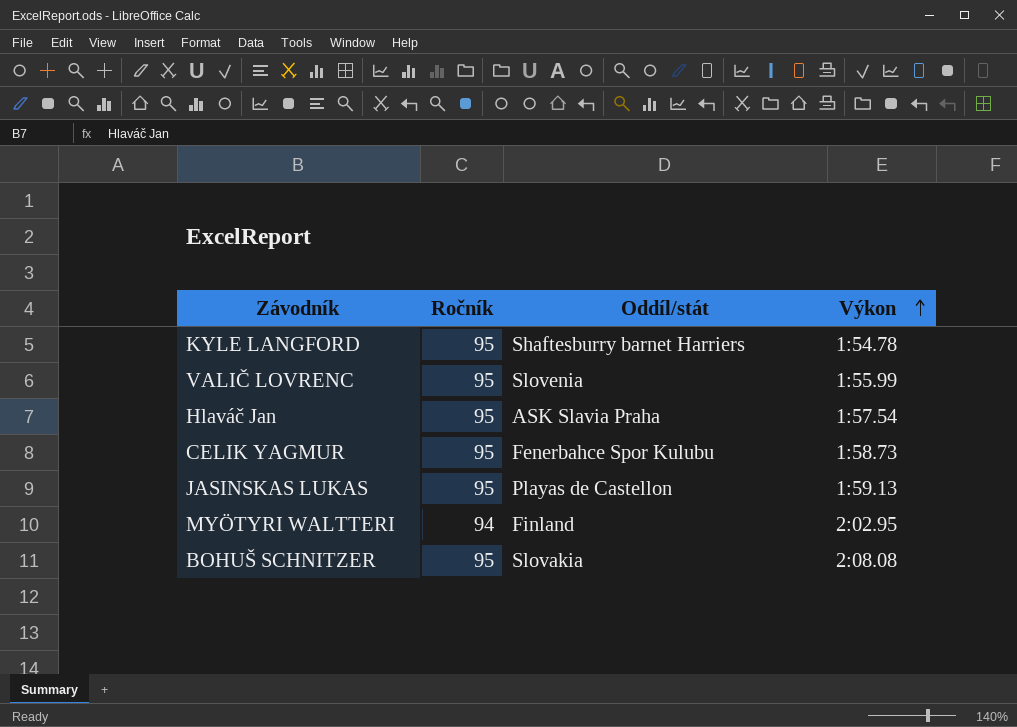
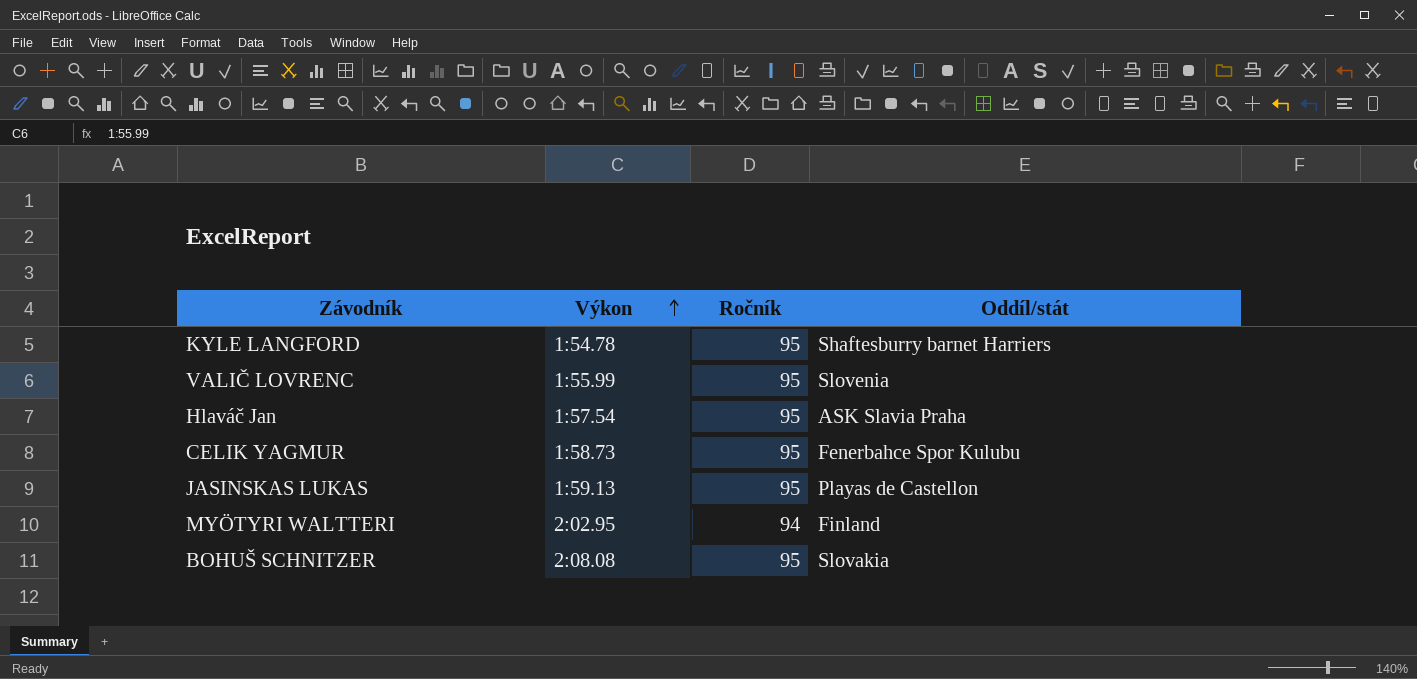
column Výkon | position: 4 -> 2

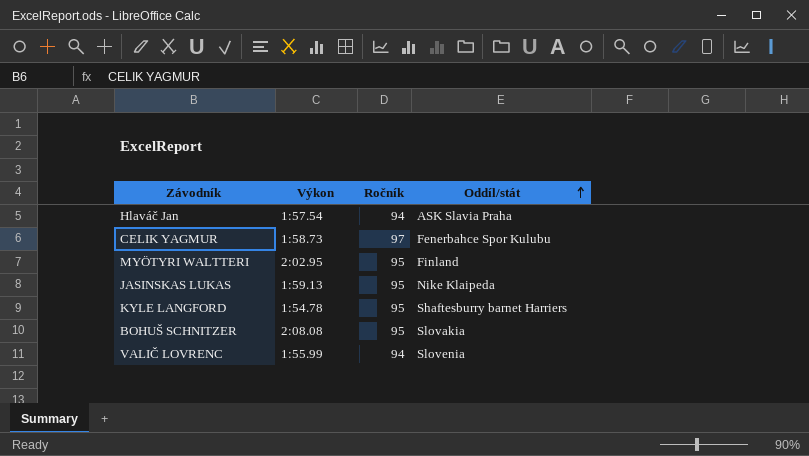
row order: Výkon ascending -> Oddíl/stát ascending
Hlaváč Jan | Ročník: 95 -> 94
CELIK YAGMUR | Ročník: 95 -> 97
MYÖTYRI WALTTERI | Ročník: 94 -> 95
JASINSKAS LUKAS | Oddíl/stát: Playas de Castellon -> Nike Klaipeda
VALIČ LOVRENC | Ročník: 95 -> 94

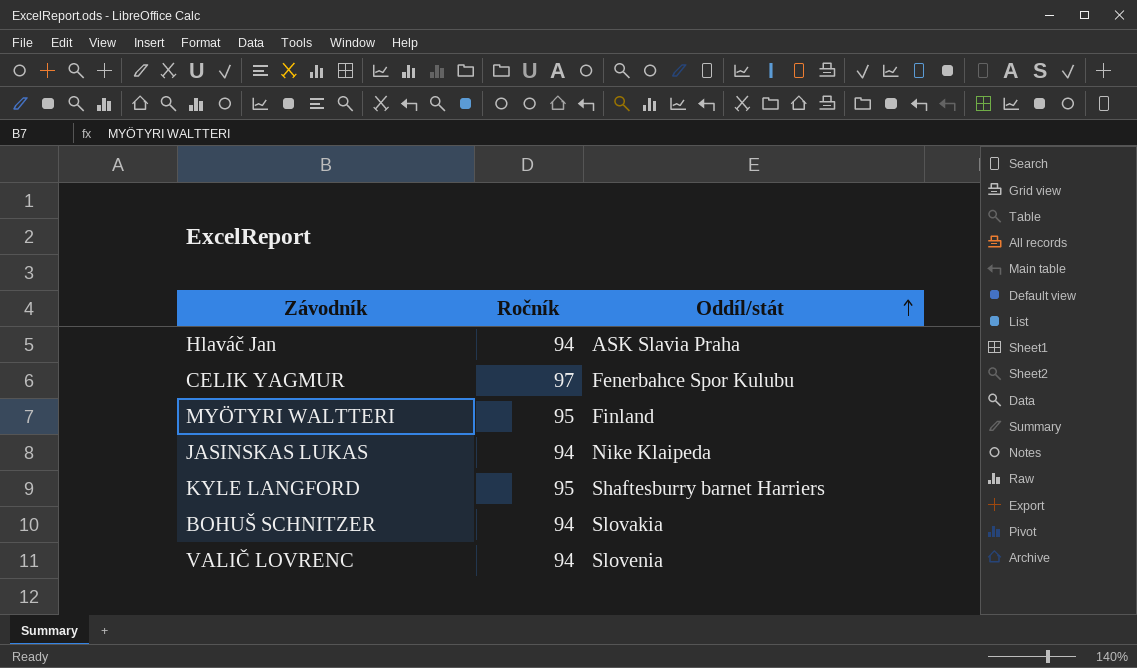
column Výkon | position: 2 -> none
JASINSKAS LUKAS | Ročník: 95 -> 94
BOHUŠ SCHNITZER | Ročník: 95 -> 94

